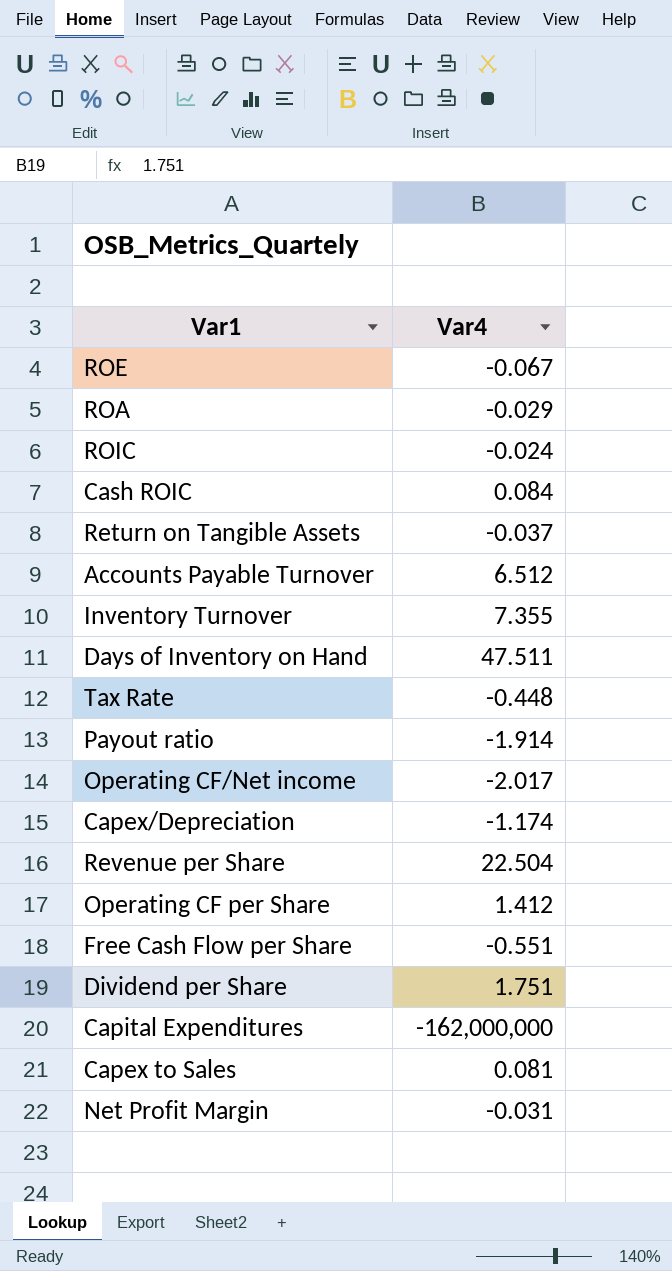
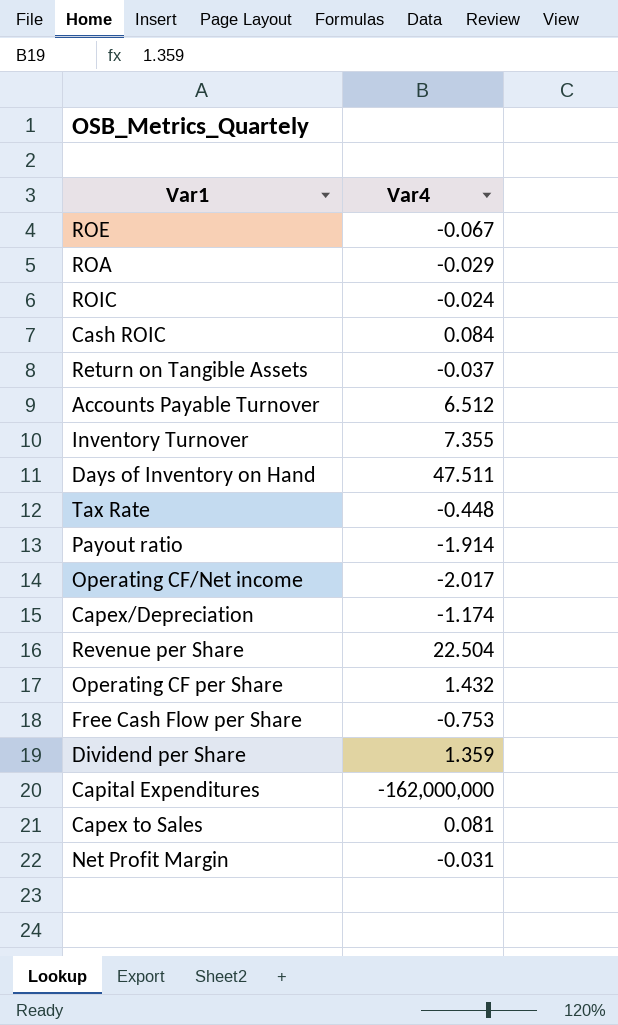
Operating CF per Share | Var4: 1.412 -> 1.432
Free Cash Flow per Share | Var4: -0.551 -> -0.753
Dividend per Share | Var4: 1.751 -> 1.359

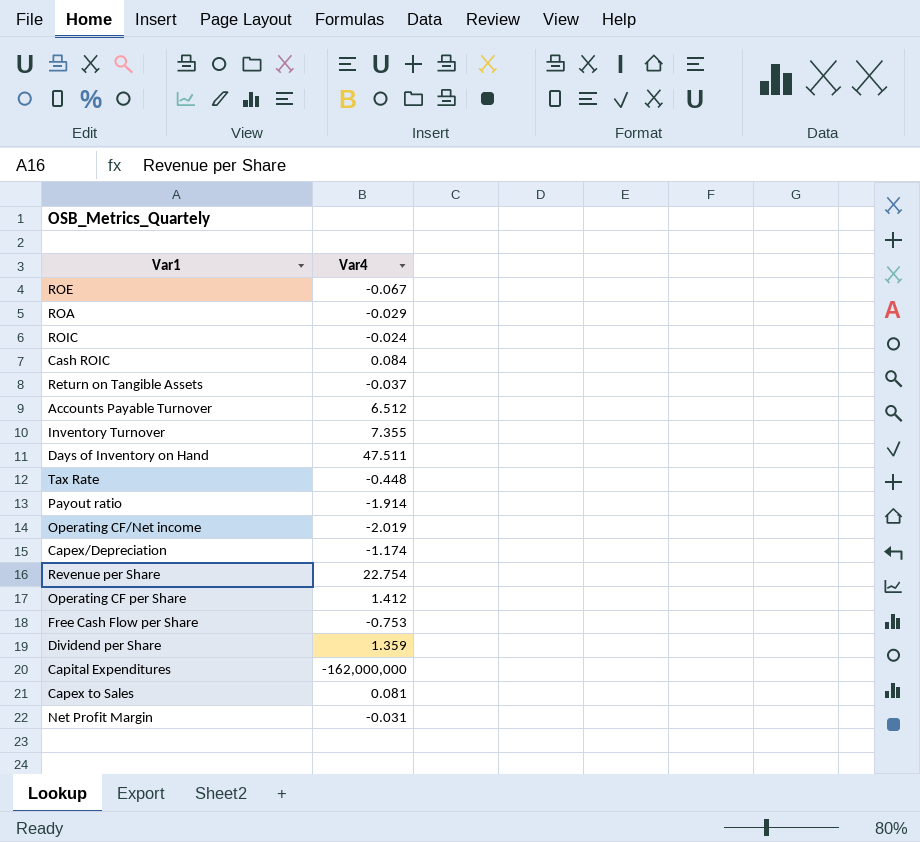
Operating CF/Net income | Var4: -2.017 -> -2.019
Revenue per Share | Var4: 22.504 -> 22.754
Operating CF per Share | Var4: 1.432 -> 1.412

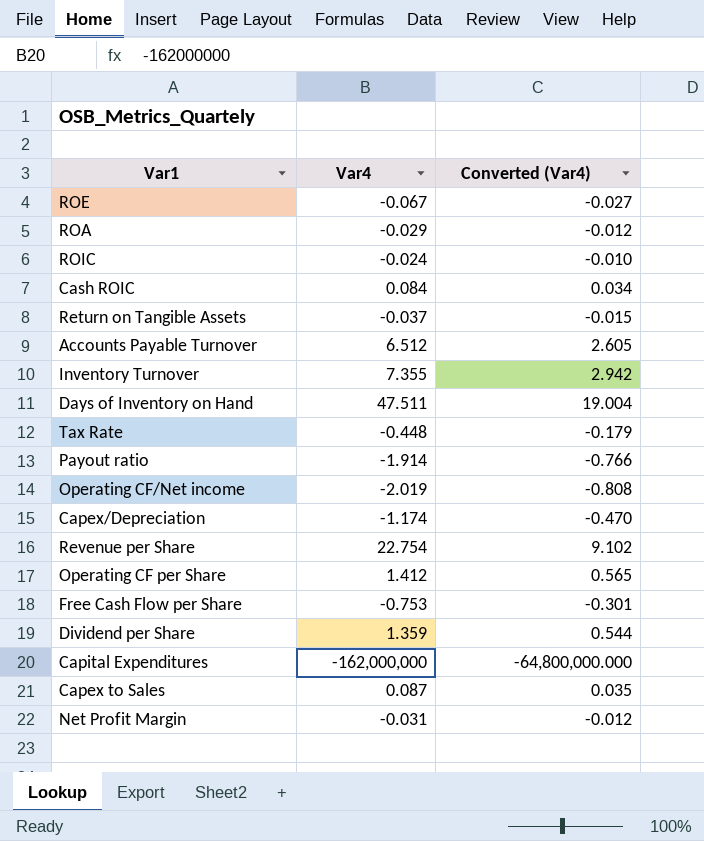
column Converted (Var4) | formula: none -> [Var4] * 0.4
Capex to Sales | Var4: 0.081 -> 0.087

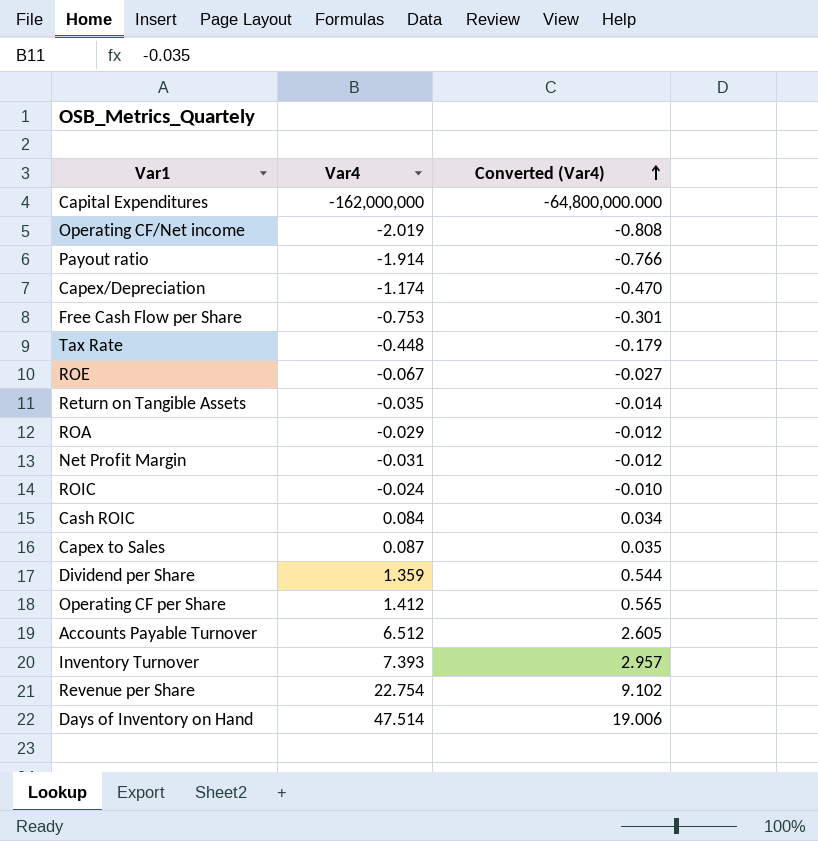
row order: none -> Converted (Var4) ascending
Return on Tangible Assets | Var4: -0.037 -> -0.035
Return on Tangible Assets | Converted (Var4): -0.015 -> -0.014
Inventory Turnover | Var4: 7.355 -> 7.393
Inventory Turnover | Converted (Var4): 2.942 -> 2.957
Days of Inventory on Hand | Var4: 47.511 -> 47.514
Days of Inventory on Hand | Converted (Var4): 19.004 -> 19.006

